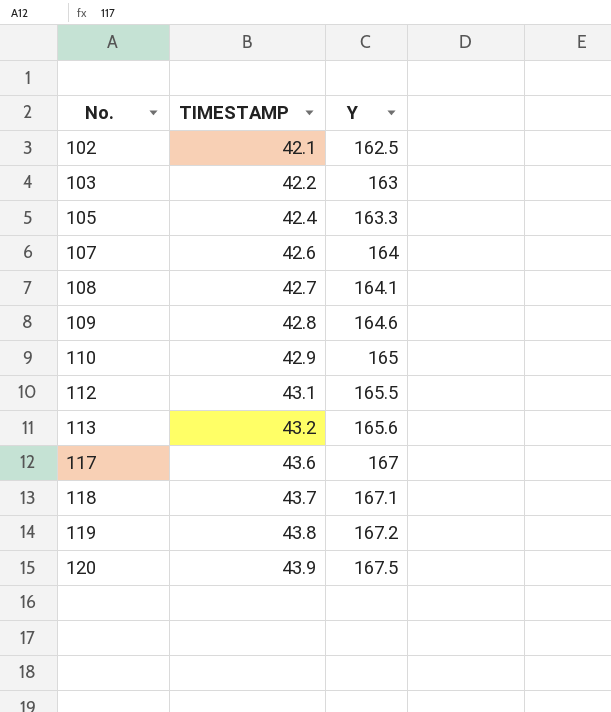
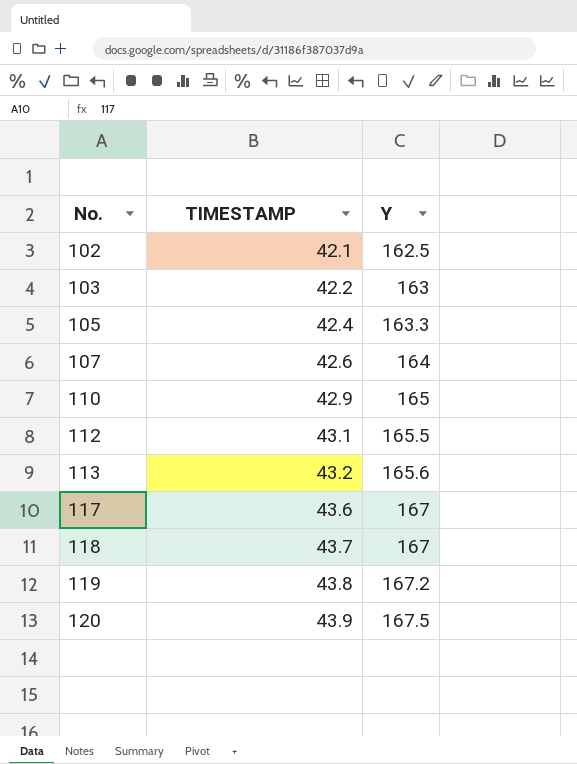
row 108: 42.7 | 164.1 -> none
row 109: 42.8 | 164.6 -> none
118 | Y: 167.1 -> 167

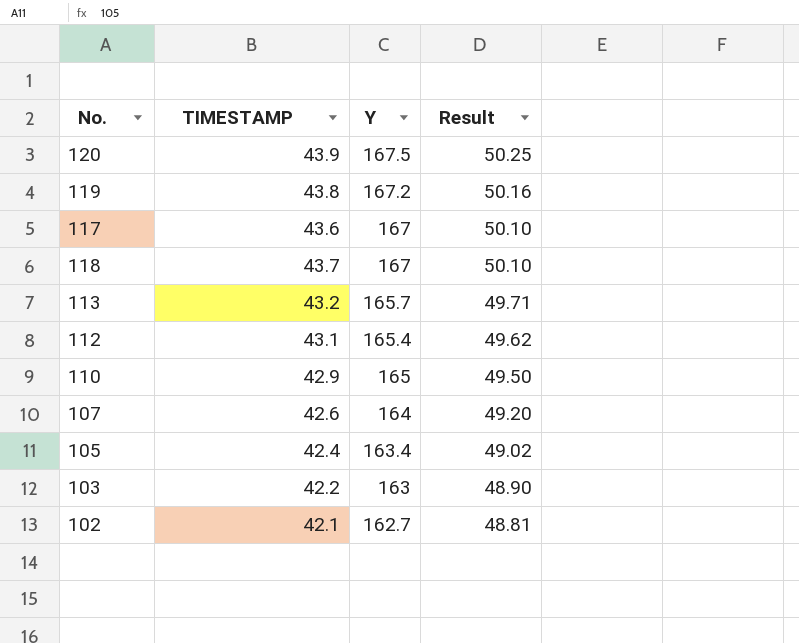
row order: No. ascending -> Y descending
column Result | formula: none -> [Y] * 0.3
113 | Y: 165.6 -> 165.7
112 | Y: 165.5 -> 165.4
105 | Y: 163.3 -> 163.4
102 | Y: 162.5 -> 162.7

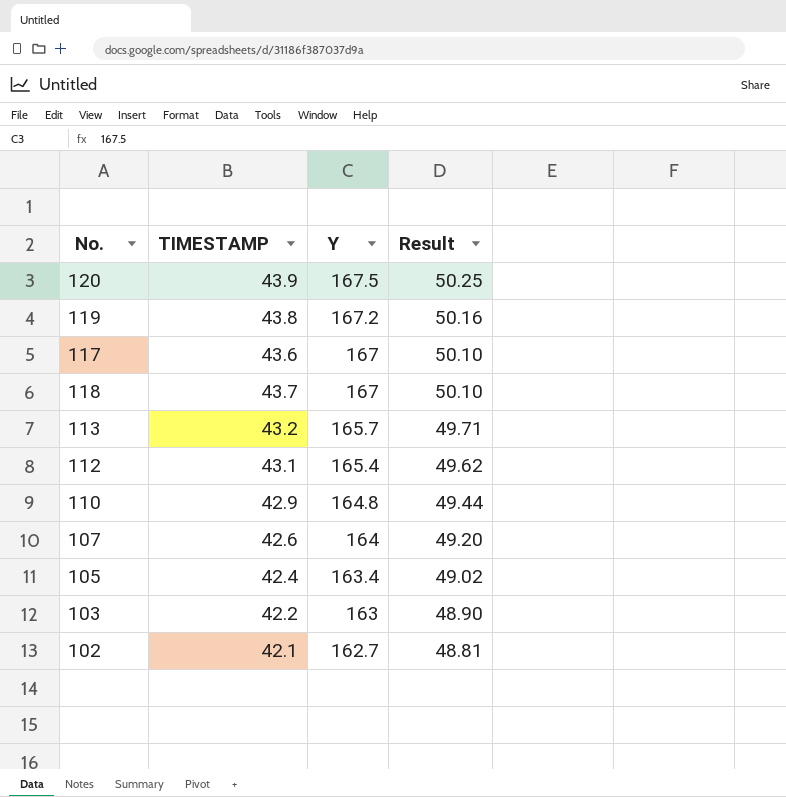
110 | Y: 165 -> 164.8
110 | Result: 49.50 -> 49.44

